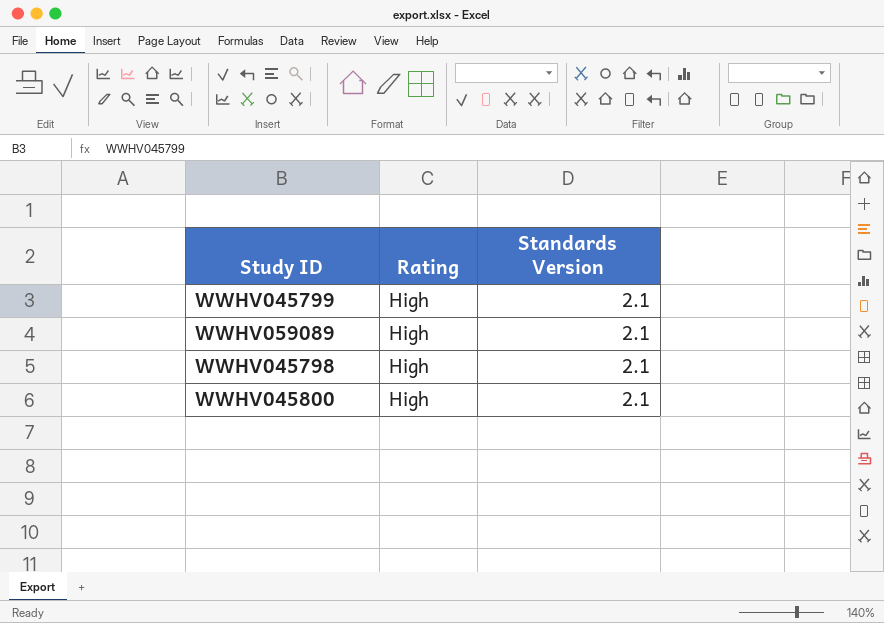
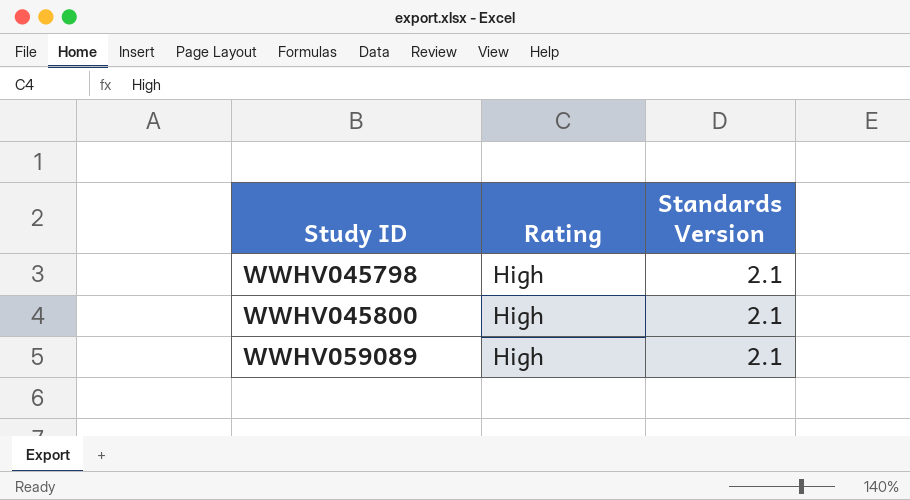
row order: none -> Study ID ascending
row WWHV045799: High | 2.1 -> none

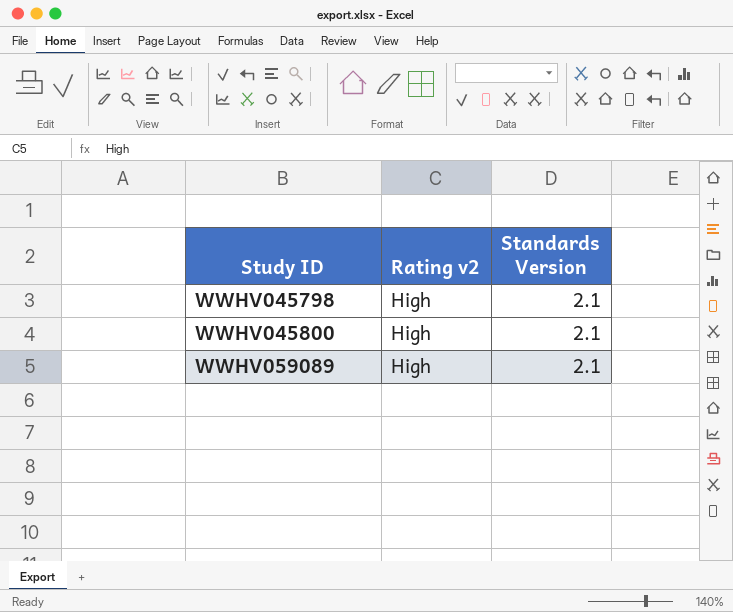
column name: Rating -> Rating v2

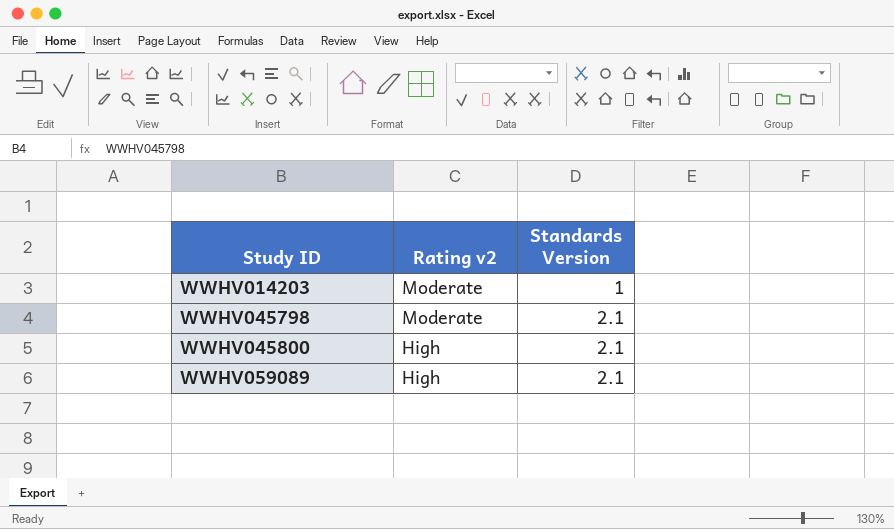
row WWHV014203: none -> Moderate | 1
WWHV045798 | Rating v2: High -> Moderate

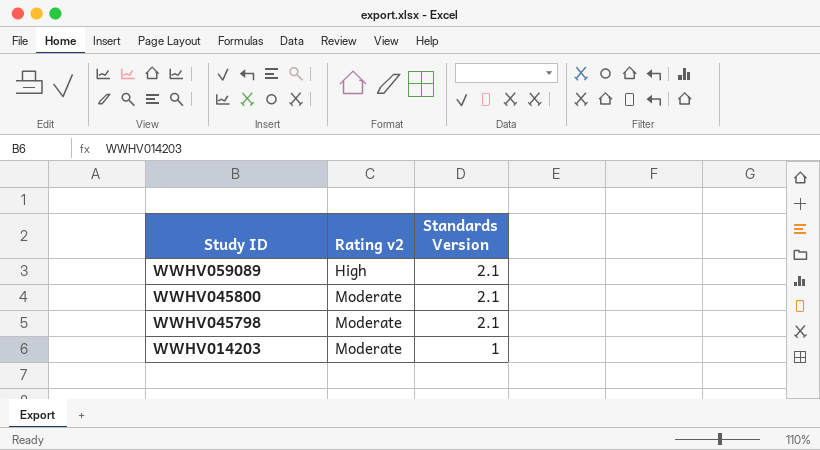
row order: Study ID ascending -> Study ID descending
WWHV045800 | Rating v2: High -> Moderate

